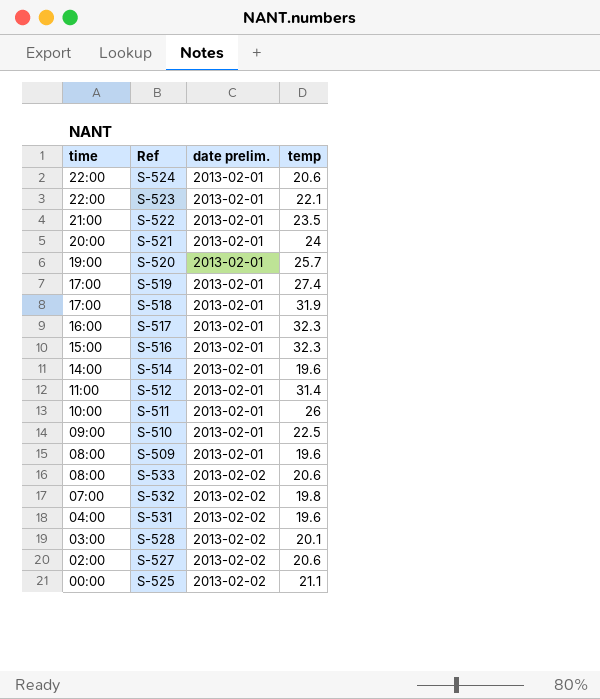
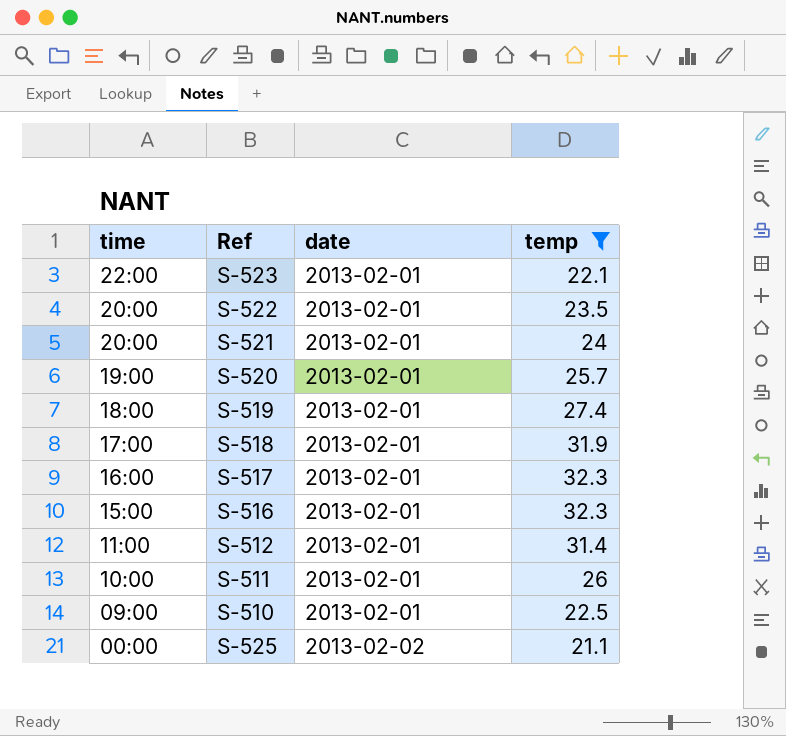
filter: none -> temp >= 21.1
column name: date prelim. -> date
S-522 | time: 21:00 -> 20:00
S-519 | time: 17:00 -> 18:00

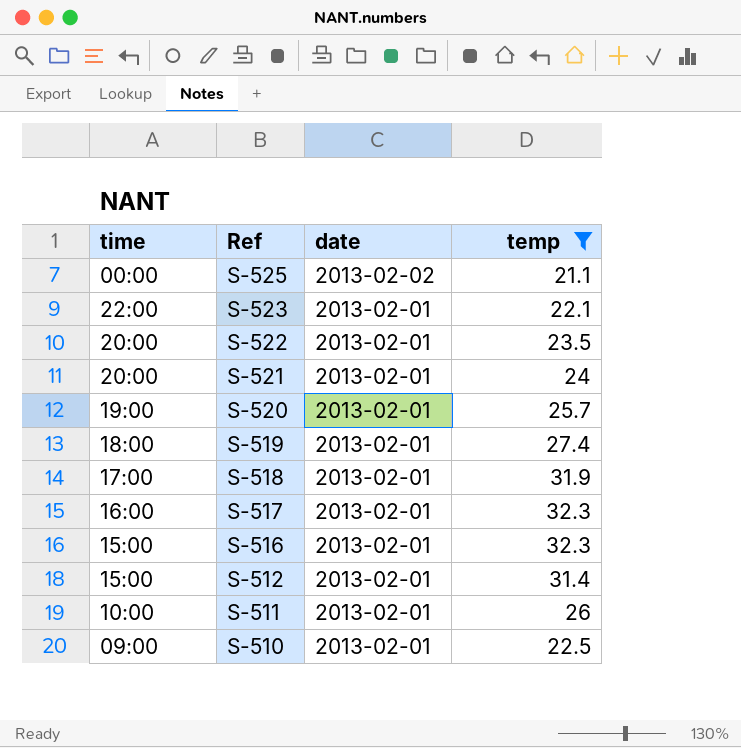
row order: time descending -> Ref descending
S-512 | time: 11:00 -> 15:00

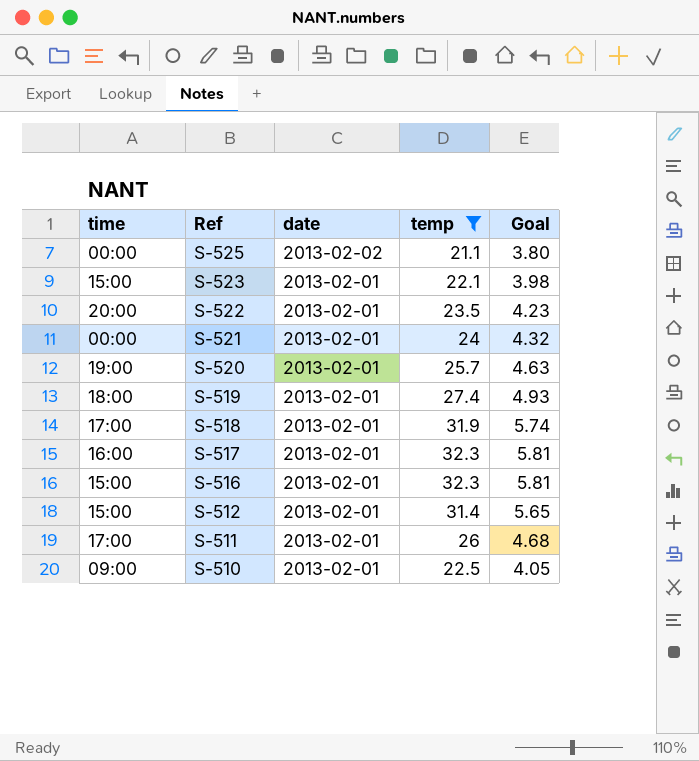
column Goal | formula: none -> [temp] * 0.18
S-523 | time: 22:00 -> 15:00
S-521 | time: 20:00 -> 00:00
S-511 | time: 10:00 -> 17:00

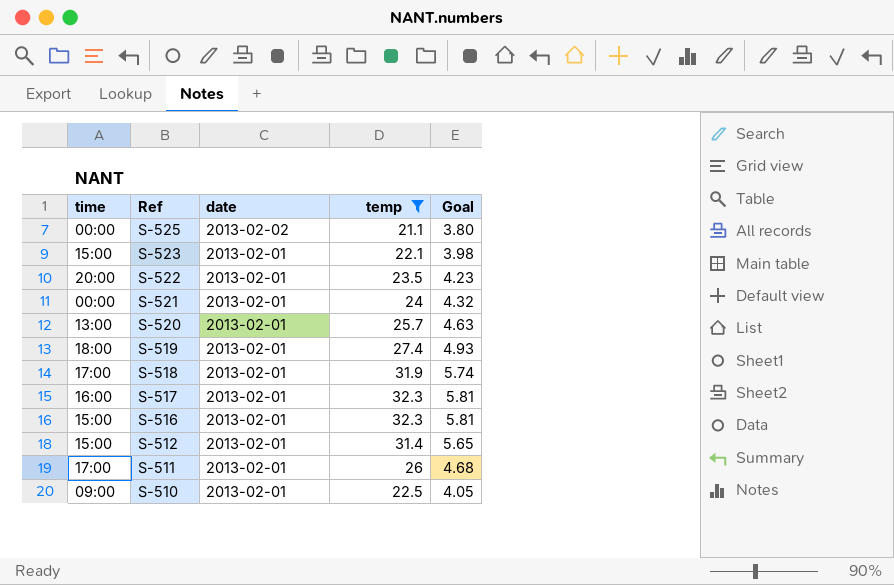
S-520 | time: 19:00 -> 13:00

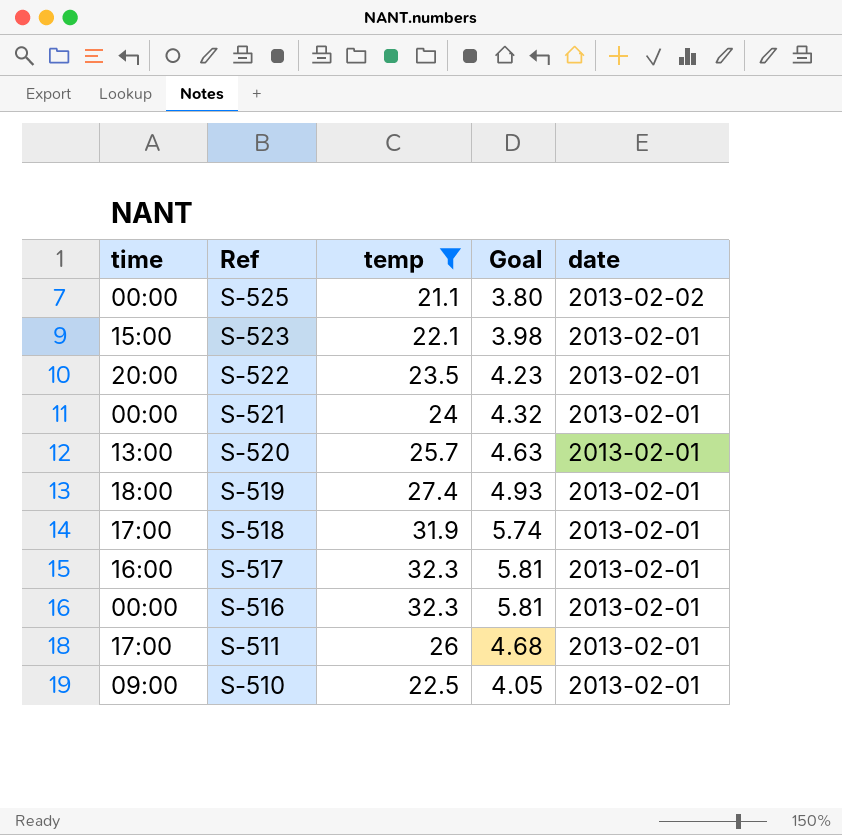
column date | position: 3 -> 5
row S-512: 15:00 | 2013-02-01 | 31.4 | 5.65 -> none
S-516 | time: 15:00 -> 00:00

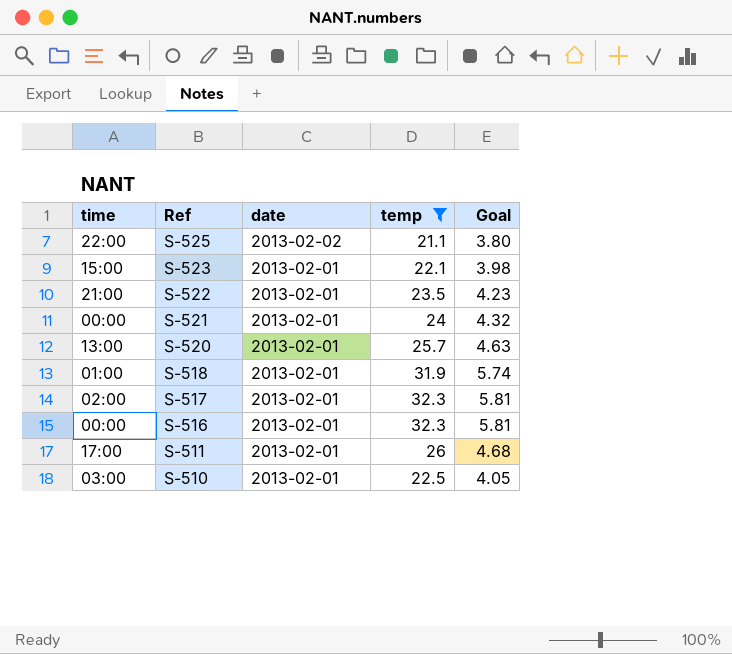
column date | position: 5 -> 3
row S-519: 18:00 | 27.4 | 4.93 | 2013-02-01 -> none
S-525 | time: 00:00 -> 22:00
S-522 | time: 20:00 -> 21:00
S-518 | time: 17:00 -> 01:00
S-517 | time: 16:00 -> 02:00
S-510 | time: 09:00 -> 03:00

